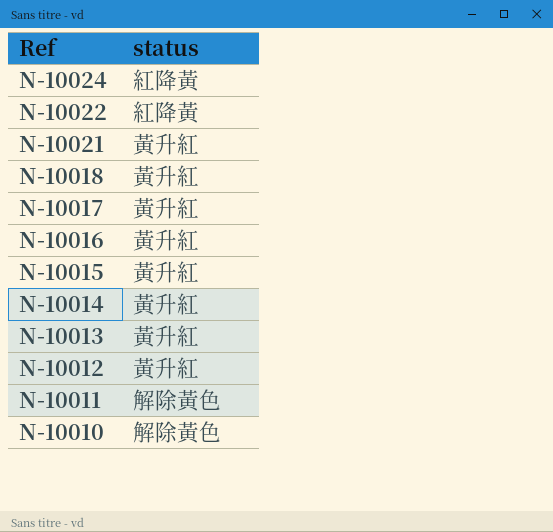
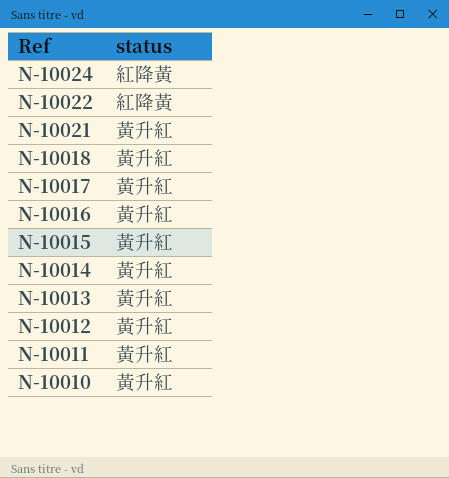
N-10011 | status: 解除黃色 -> 黃升紅
N-10010 | status: 解除黃色 -> 黃升紅

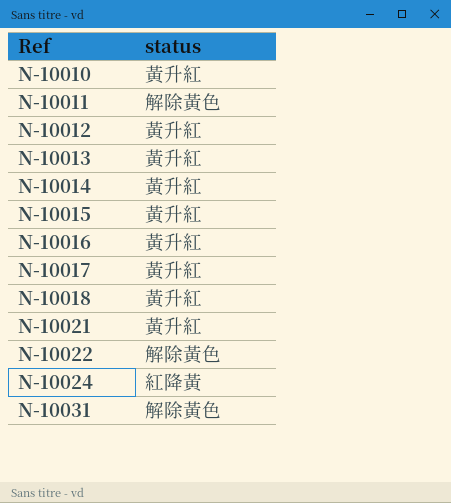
row order: Ref descending -> Ref ascending
N-10011 | status: 黃升紅 -> 解除黃色
N-10022 | status: 紅降黃 -> 解除黃色
row N-10031: none -> 解除黃色

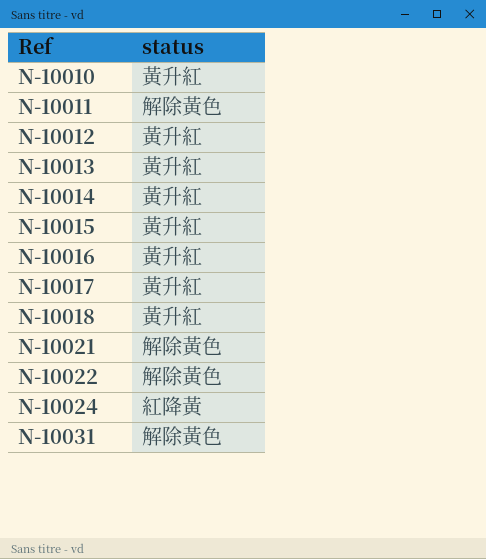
N-10021 | status: 黃升紅 -> 解除黃色

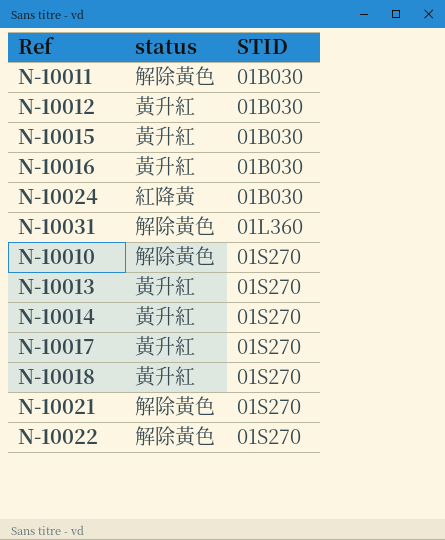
row order: Ref ascending -> STID ascending
column STID | position: none -> 3
N-10010 | status: 黃升紅 -> 解除黃色

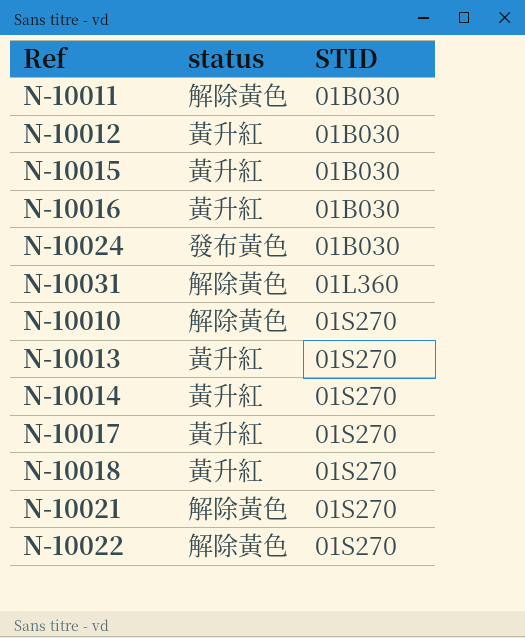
N-10024 | status: 紅降黃 -> 發布黃色

